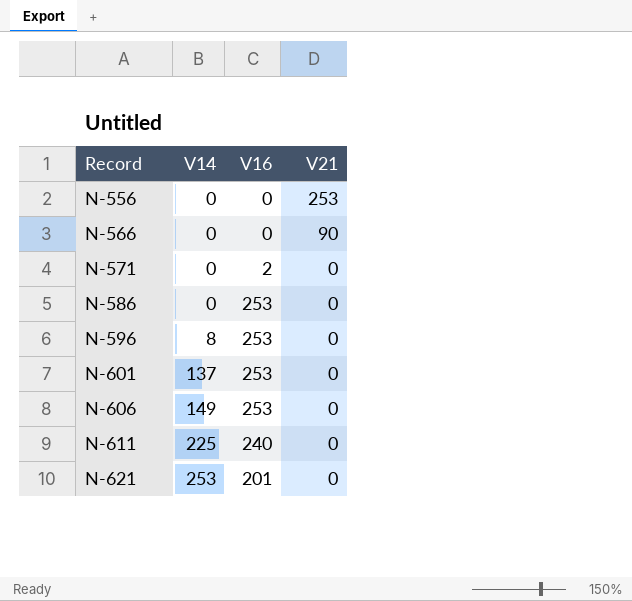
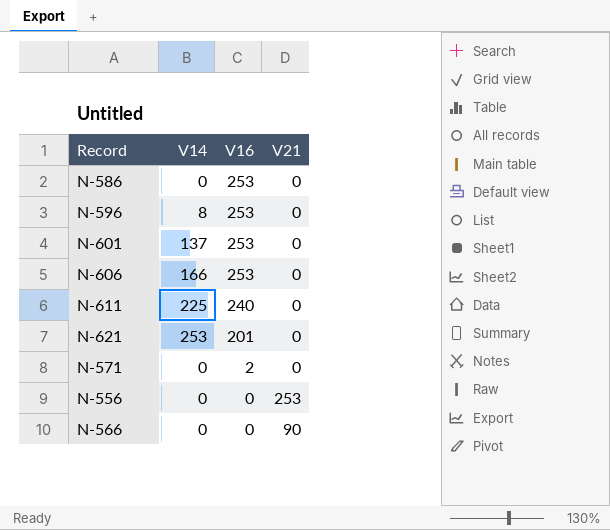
row order: Record ascending -> V16 descending
N-606 | V14: 149 -> 166

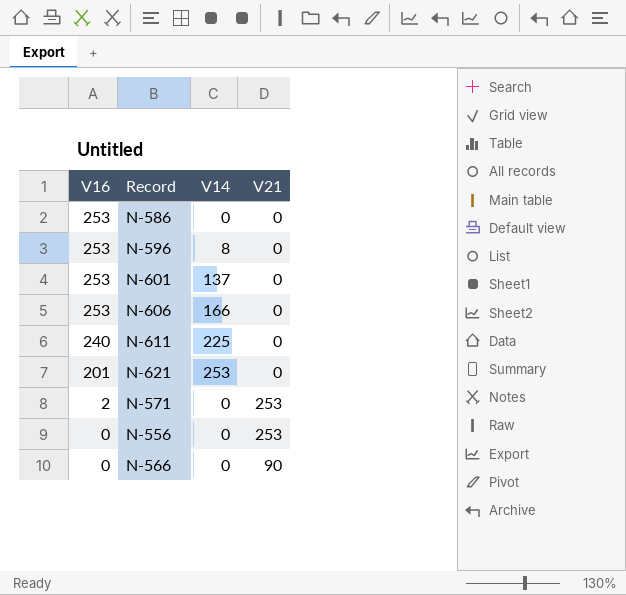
column V16 | position: 3 -> 1
N-571 | V21: 0 -> 253

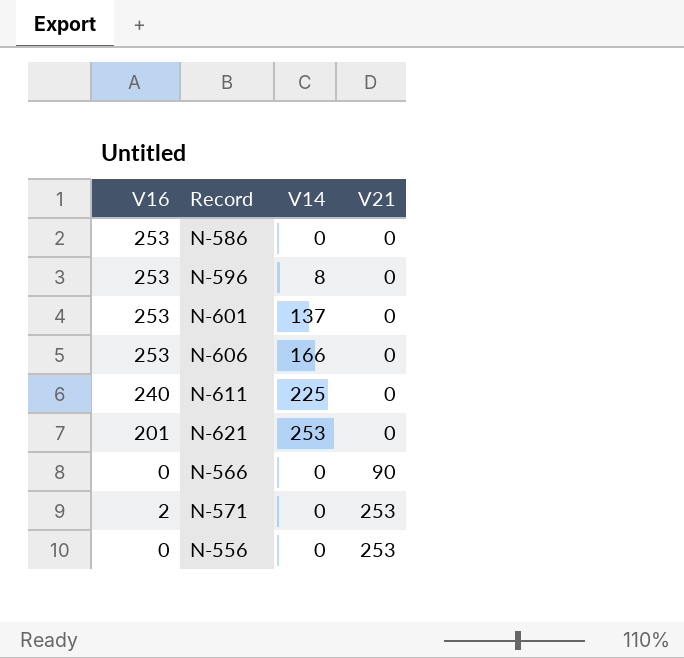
row order: V16 descending -> V21 ascending

